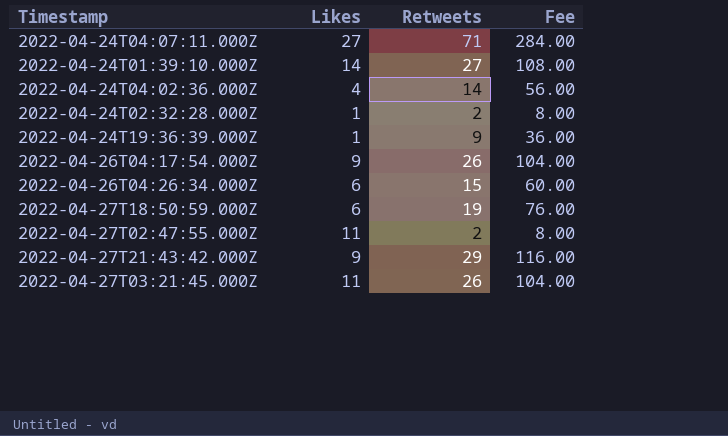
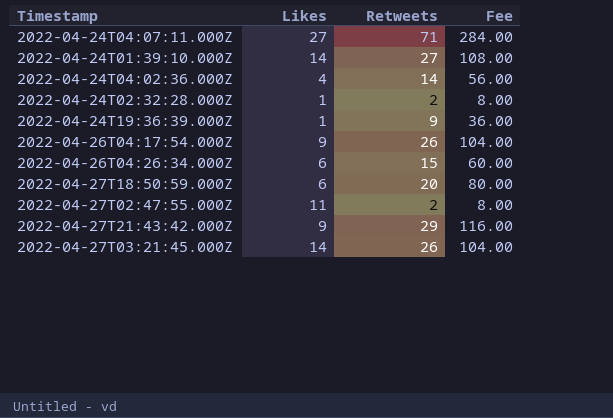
2022-04-27T18:50:59.000Z | Retweets: 19 -> 20
2022-04-27T18:50:59.000Z | Fee: 76.00 -> 80.00
2022-04-27T03:21:45.000Z | Likes: 11 -> 14

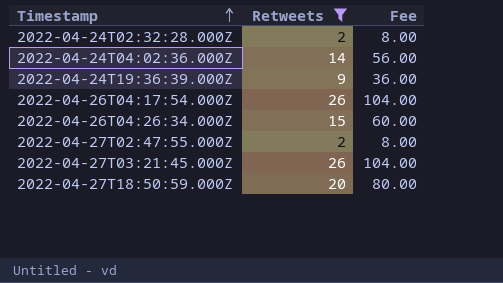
filter: none -> Retweets <= 26
row order: none -> Timestamp ascending
column Likes | position: 2 -> none

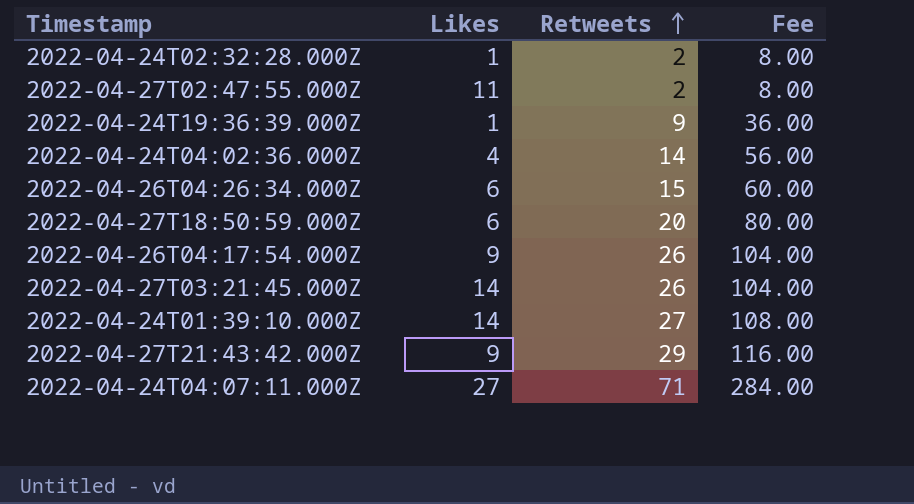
filter: Retweets <= 26 -> none
row order: Timestamp ascending -> Retweets ascending
column Likes | position: none -> 2

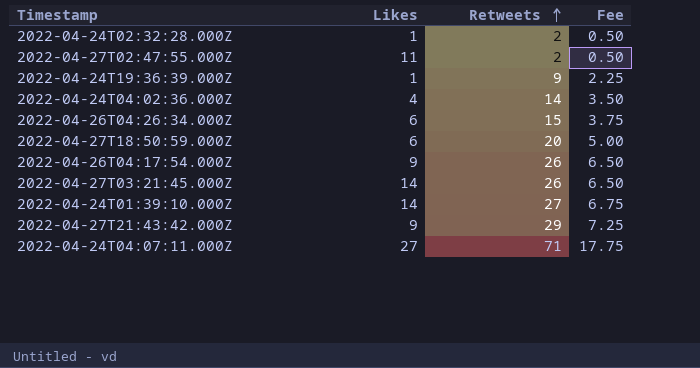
column Fee | formula: [Retweets] * 4 -> [Retweets] * 0.25

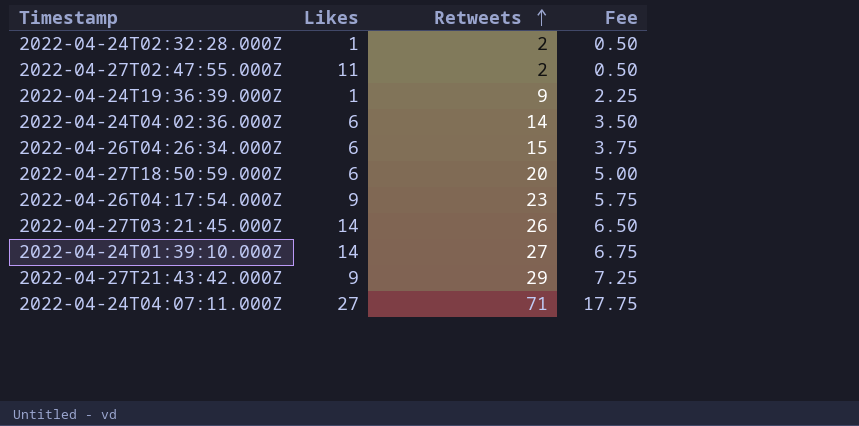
2022-04-24T04:02:36.000Z | Likes: 4 -> 6
2022-04-26T04:17:54.000Z | Retweets: 26 -> 23
2022-04-26T04:17:54.000Z | Fee: 6.50 -> 5.75

